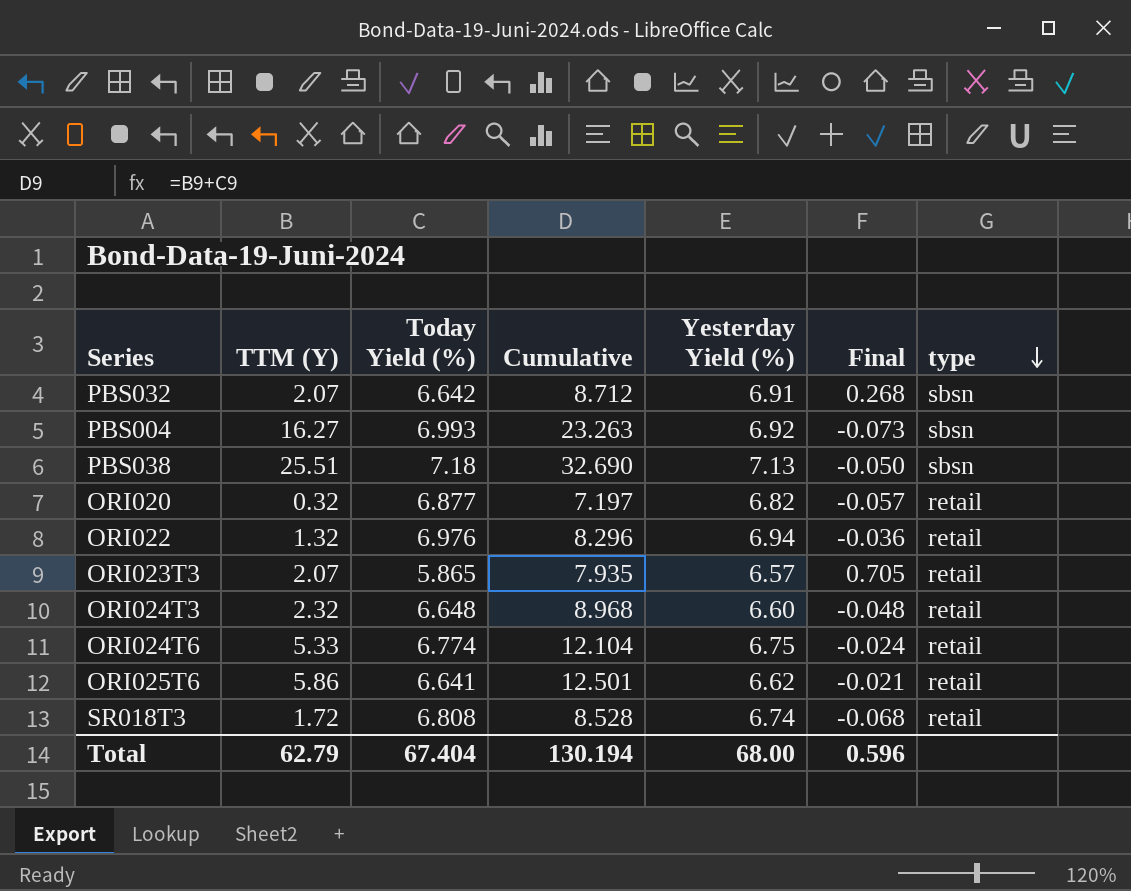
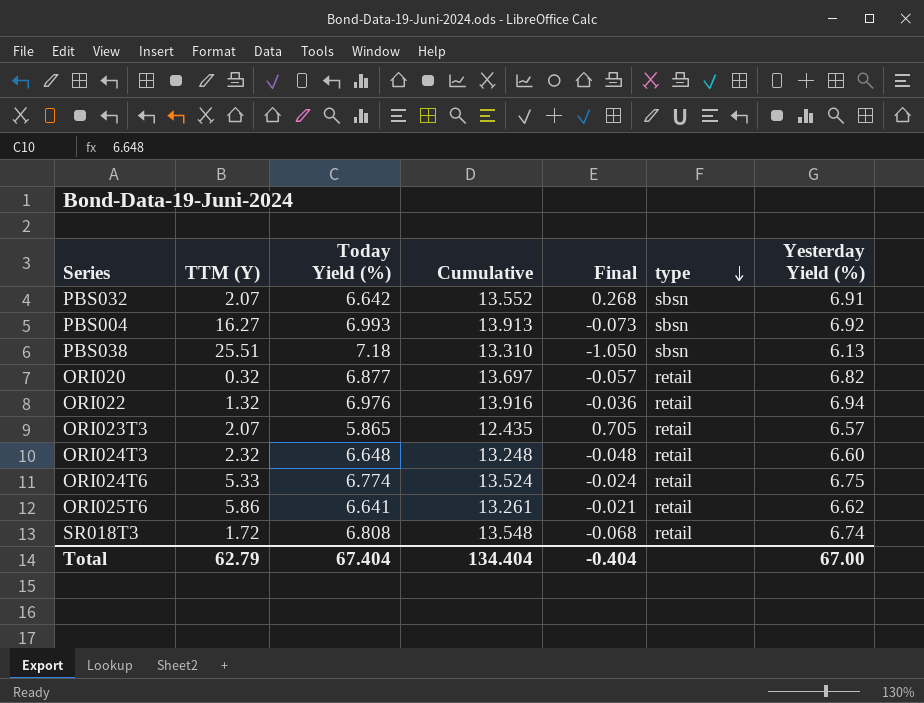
column Cumulative | formula: [TTM (Y)] + [Today Yield (%)] -> [Today Yield (%)] + [Yesterday Yield (%)]
column Yesterday Yield (%) | position: 5 -> 7
PBS038 | Final: -0.050 -> -1.050
PBS038 | Yesterday Yield (%): 7.13 -> 6.13
Total | Cumulative: 130.194 -> 134.404
Total | Final: 0.596 -> -0.404
Total | Yesterday Yield (%): 68.00 -> 67.00

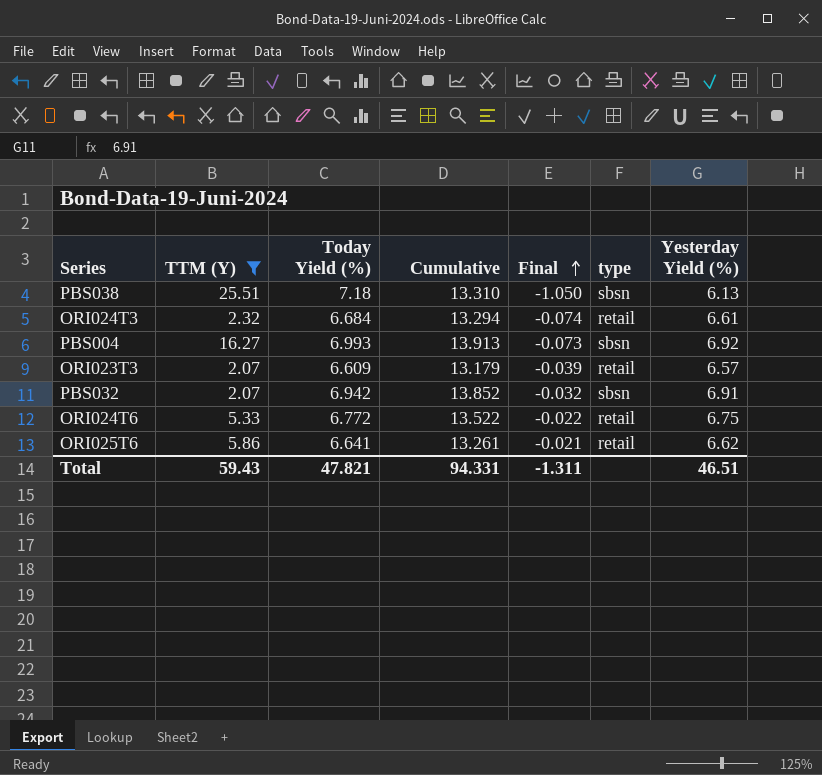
filter: none -> TTM (Y) >= 2.07
row order: type descending -> Final ascending
ORI024T3 | Today Yield (%): 6.648 -> 6.684
ORI024T3 | Cumulative: 13.248 -> 13.294
ORI024T3 | Final: -0.048 -> -0.074
ORI024T3 | Yesterday Yield (%): 6.60 -> 6.61
ORI023T3 | Today Yield (%): 5.865 -> 6.609
ORI023T3 | Cumulative: 12.435 -> 13.179
ORI023T3 | Final: 0.705 -> -0.039
PBS032 | Today Yield (%): 6.642 -> 6.942
PBS032 | Cumulative: 13.552 -> 13.852
PBS032 | Final: 0.268 -> -0.032
ORI024T6 | Today Yield (%): 6.774 -> 6.772
ORI024T6 | Cumulative: 13.524 -> 13.522
ORI024T6 | Final: -0.024 -> -0.022
Total | TTM (Y): 62.79 -> 59.43
Total | Today Yield (%): 67.404 -> 47.821
Total | Cumulative: 134.404 -> 94.331
Total | Final: -0.404 -> -1.311
Total | Yesterday Yield (%): 67.00 -> 46.51

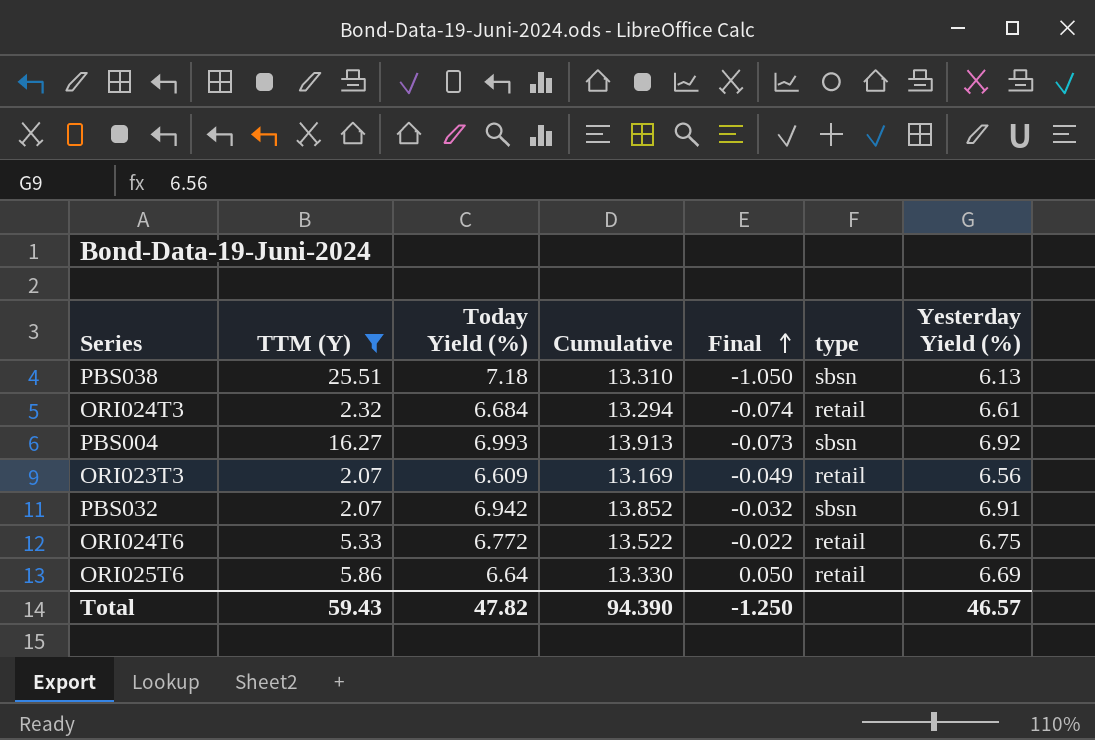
ORI023T3 | Cumulative: 13.179 -> 13.169
ORI023T3 | Final: -0.039 -> -0.049
ORI023T3 | Yesterday Yield (%): 6.57 -> 6.56
ORI025T6 | Today Yield (%): 6.641 -> 6.64
ORI025T6 | Cumulative: 13.261 -> 13.330
ORI025T6 | Final: -0.021 -> 0.050
ORI025T6 | Yesterday Yield (%): 6.62 -> 6.69
Total | Today Yield (%): 47.821 -> 47.82
Total | Cumulative: 94.331 -> 94.390
Total | Final: -1.311 -> -1.250
Total | Yesterday Yield (%): 46.51 -> 46.57

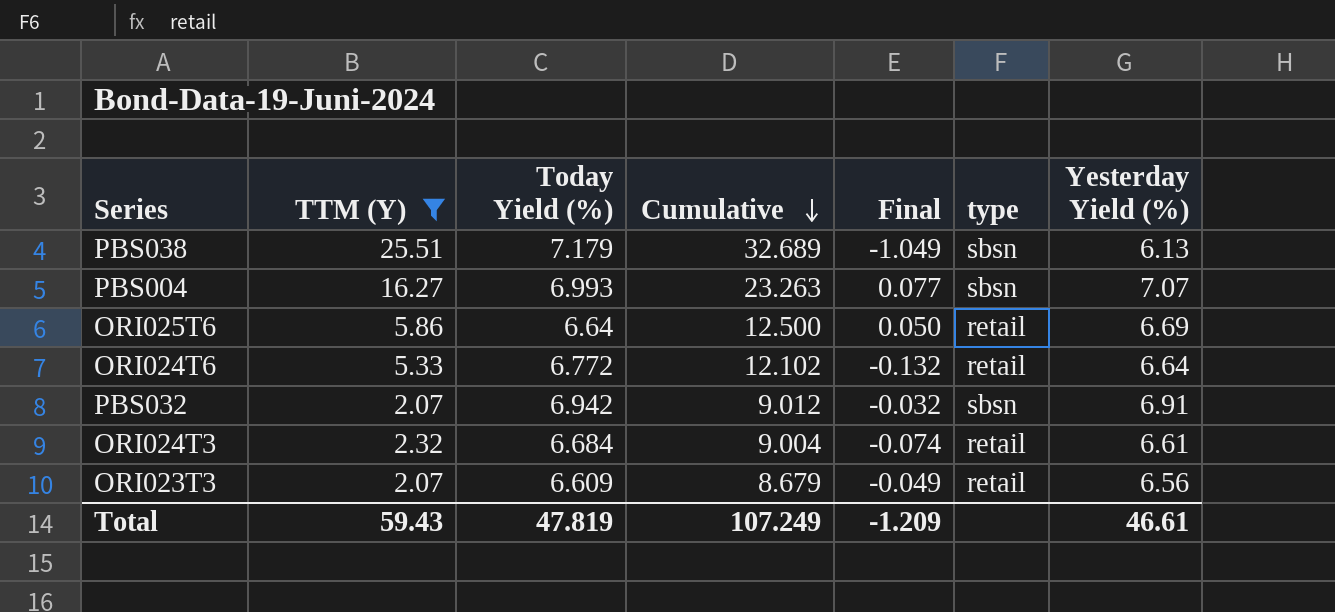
row order: Final ascending -> Cumulative descending
column Cumulative | formula: [Today Yield (%)] + [Yesterday Yield (%)] -> [TTM (Y)] + [Today Yield (%)]
PBS038 | Today Yield (%): 7.18 -> 7.179
PBS038 | Final: -1.050 -> -1.049
PBS004 | Final: -0.073 -> 0.077
PBS004 | Yesterday Yield (%): 6.92 -> 7.07
ORI024T6 | Final: -0.022 -> -0.132
ORI024T6 | Yesterday Yield (%): 6.75 -> 6.64
Total | Today Yield (%): 47.82 -> 47.819
Total | Cumulative: 94.390 -> 107.249
Total | Final: -1.250 -> -1.209
Total | Yesterday Yield (%): 46.57 -> 46.61

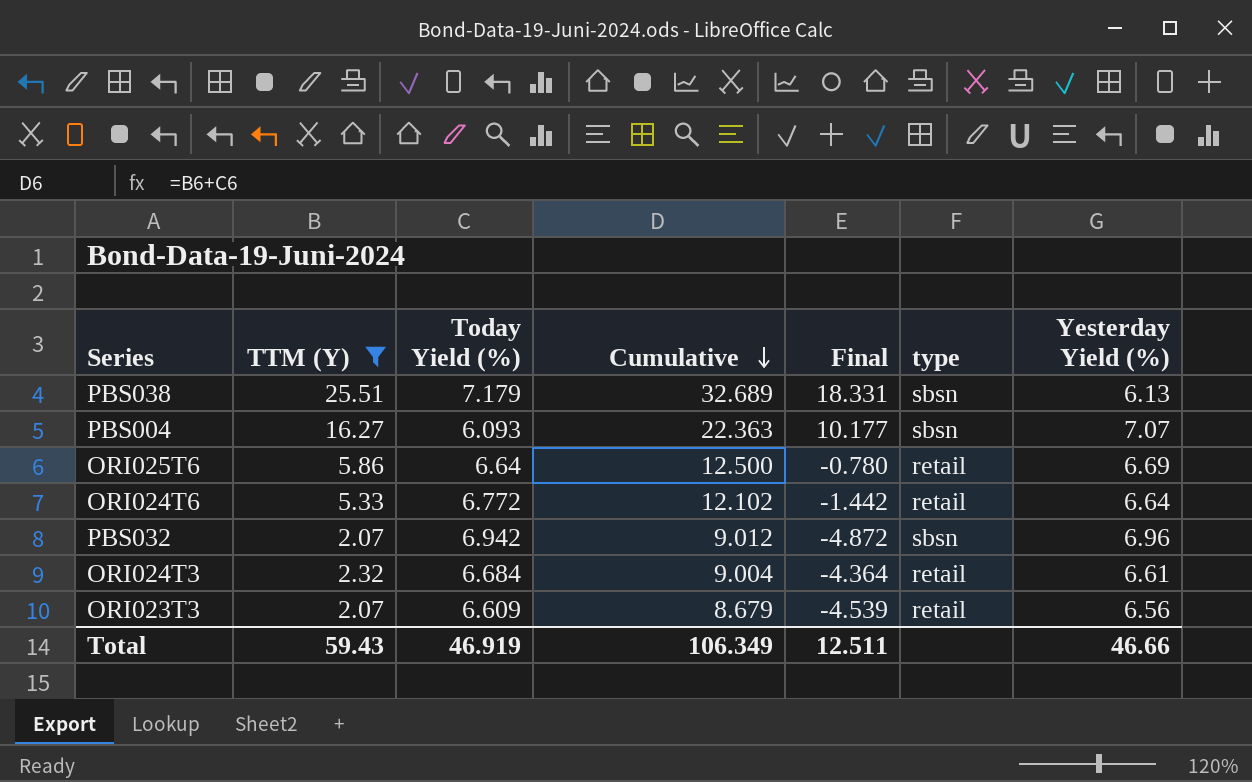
column Final | formula: [Yesterday Yield (%)] - [Today Yield (%)] -> [TTM (Y)] - [Today Yield (%)]
PBS004 | Today Yield (%): 6.993 -> 6.093
PBS004 | Cumulative: 23.263 -> 22.363
PBS032 | Yesterday Yield (%): 6.91 -> 6.96
Total | Today Yield (%): 47.819 -> 46.919
Total | Cumulative: 107.249 -> 106.349
Total | Final: -1.209 -> 12.511
Total | Yesterday Yield (%): 46.61 -> 46.66

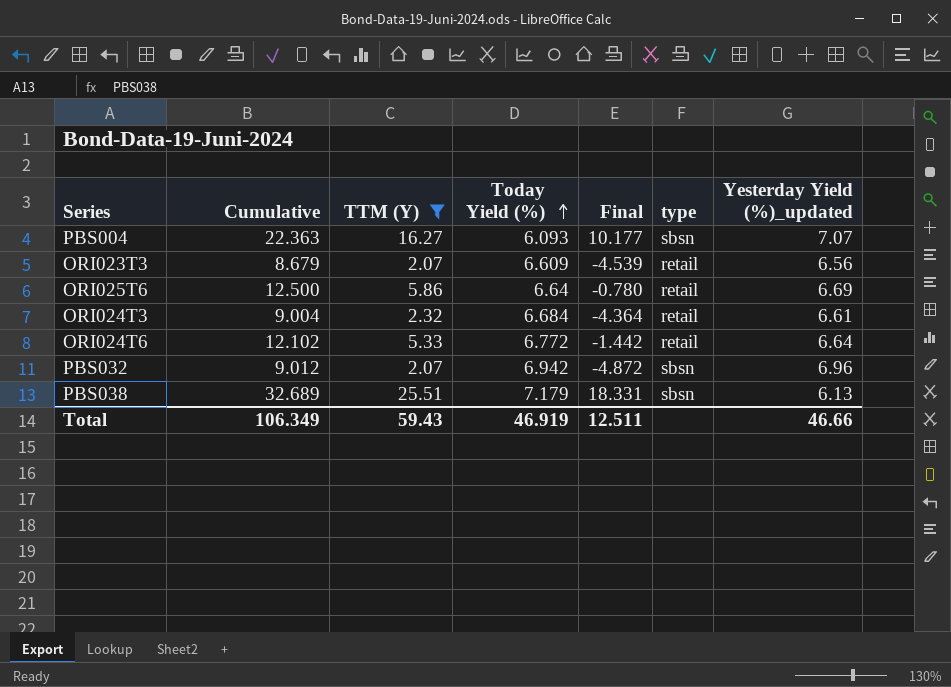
row order: Cumulative descending -> Today Yield (%) ascending
column Cumulative | position: 4 -> 2
column name: Yesterday Yield (%) -> Yesterday Yield (%)_updated

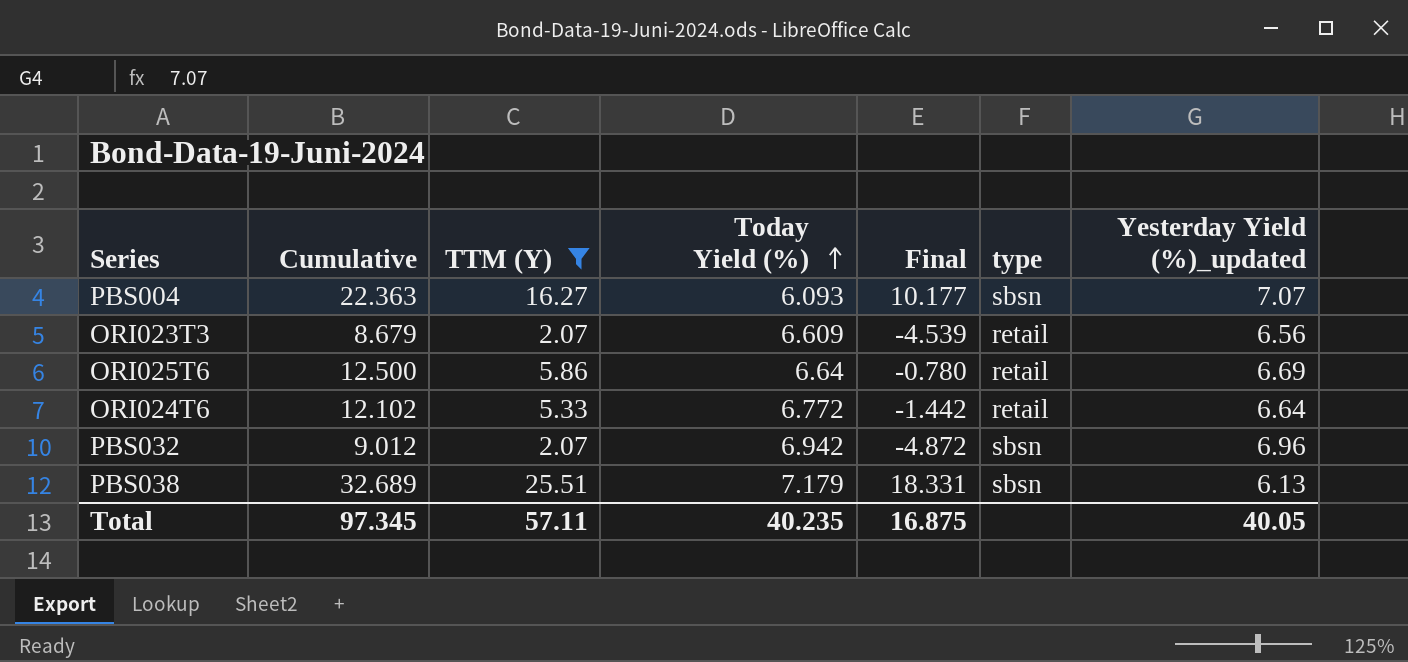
row ORI024T3: 9.004 | 2.32 | 6.684 | -4.364 | retail | 6.61 -> none
Total | Cumulative: 106.349 -> 97.345
Total | TTM (Y): 59.43 -> 57.11
Total | Today Yield (%): 46.919 -> 40.235
Total | Final: 12.511 -> 16.875
Total | Yesterday Yield (%)_updated: 46.66 -> 40.05

